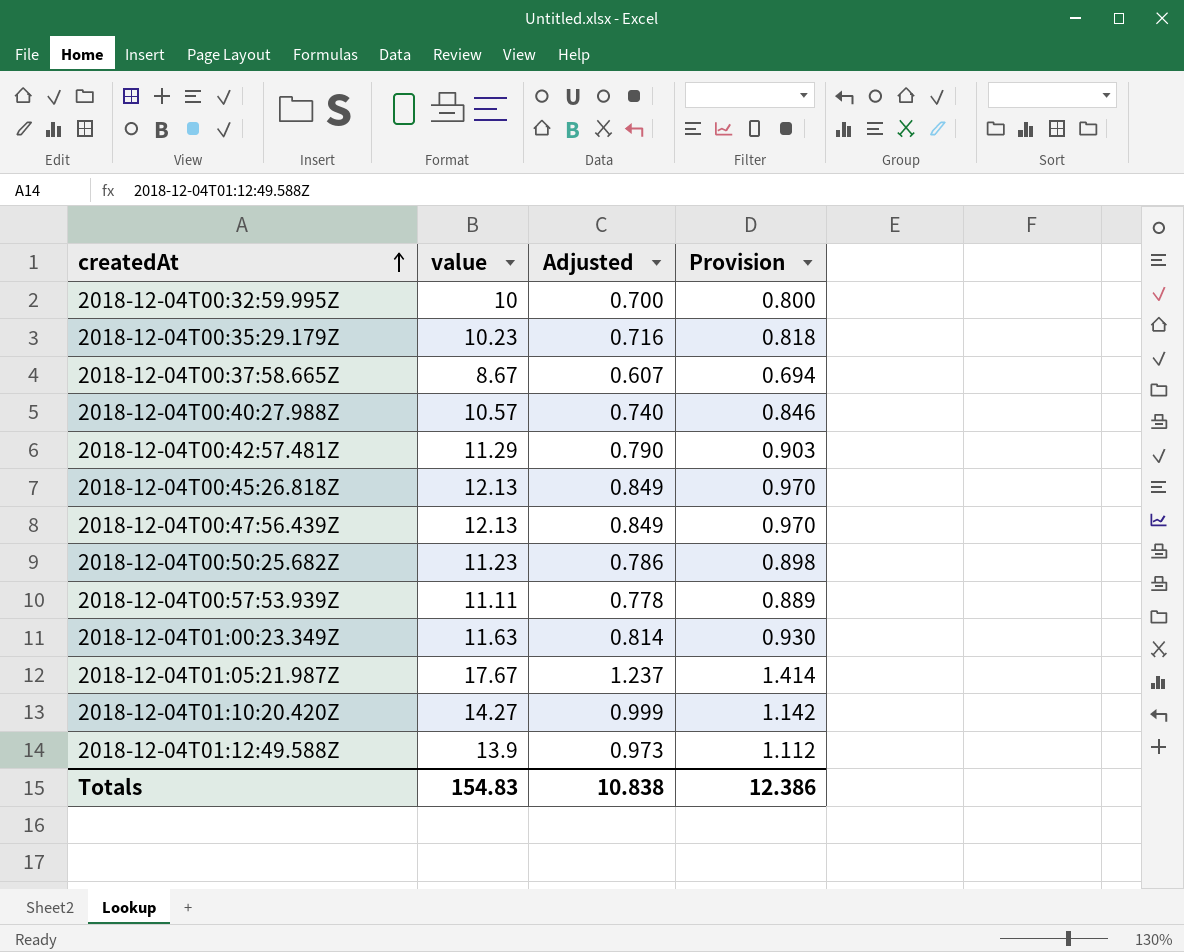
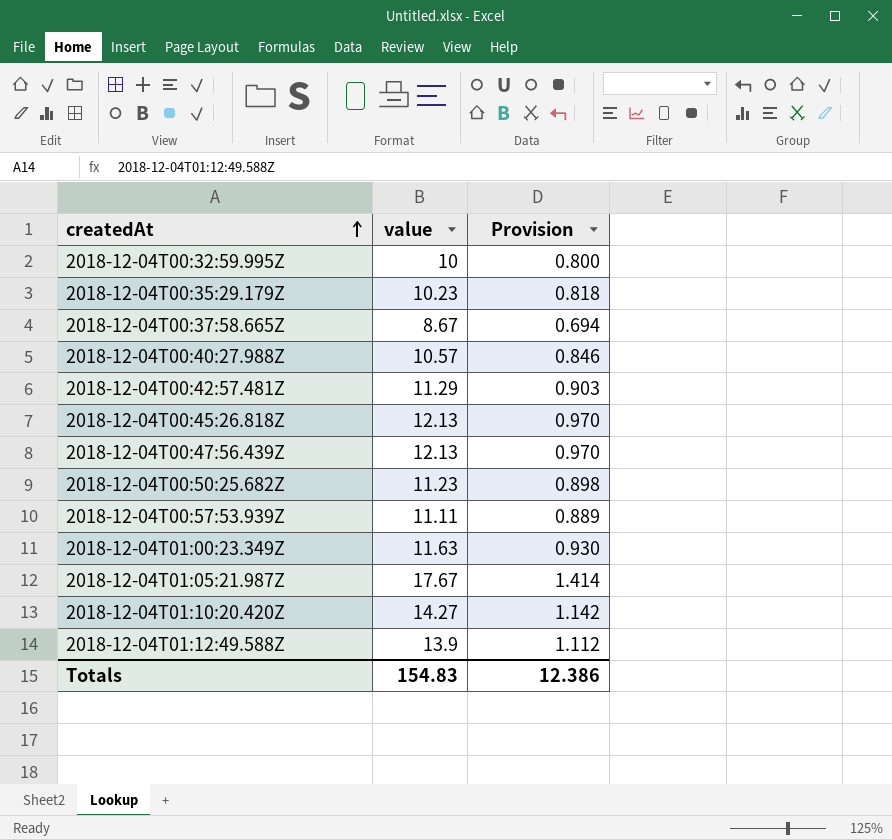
column Adjusted | formula: [value] * 0.07 -> none

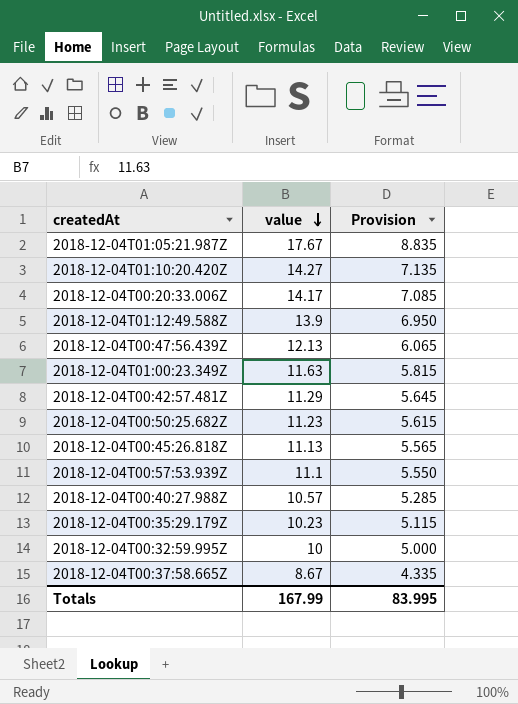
row order: createdAt ascending -> value descending
column Provision | formula: [value] * 0.08 -> [value] * 0.5
row 2018-12-04T00:20:33.006Z: none -> 14.17 | 7.085
2018-12-04T00:45:26.818Z | value: 12.13 -> 11.13
2018-12-04T00:57:53.939Z | value: 11.11 -> 11.1
Totals | value: 154.83 -> 167.99
Totals | Provision: 12.386 -> 83.995

